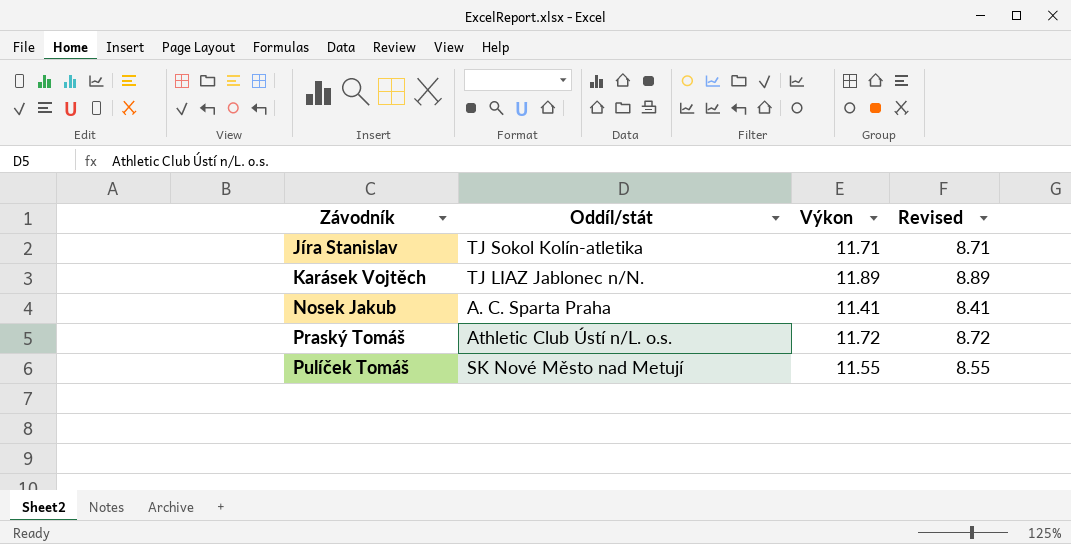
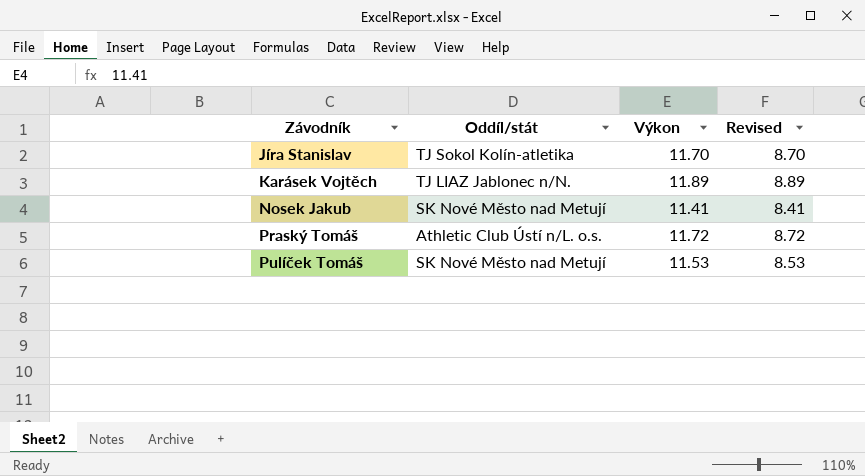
Jíra Stanislav | Výkon: 11.71 -> 11.70
Jíra Stanislav | Revised: 8.71 -> 8.70
Nosek Jakub | Oddíl/stát: A. C. Sparta Praha -> SK Nové Město nad Metují
Pulíček Tomáš | Výkon: 11.55 -> 11.53
Pulíček Tomáš | Revised: 8.55 -> 8.53

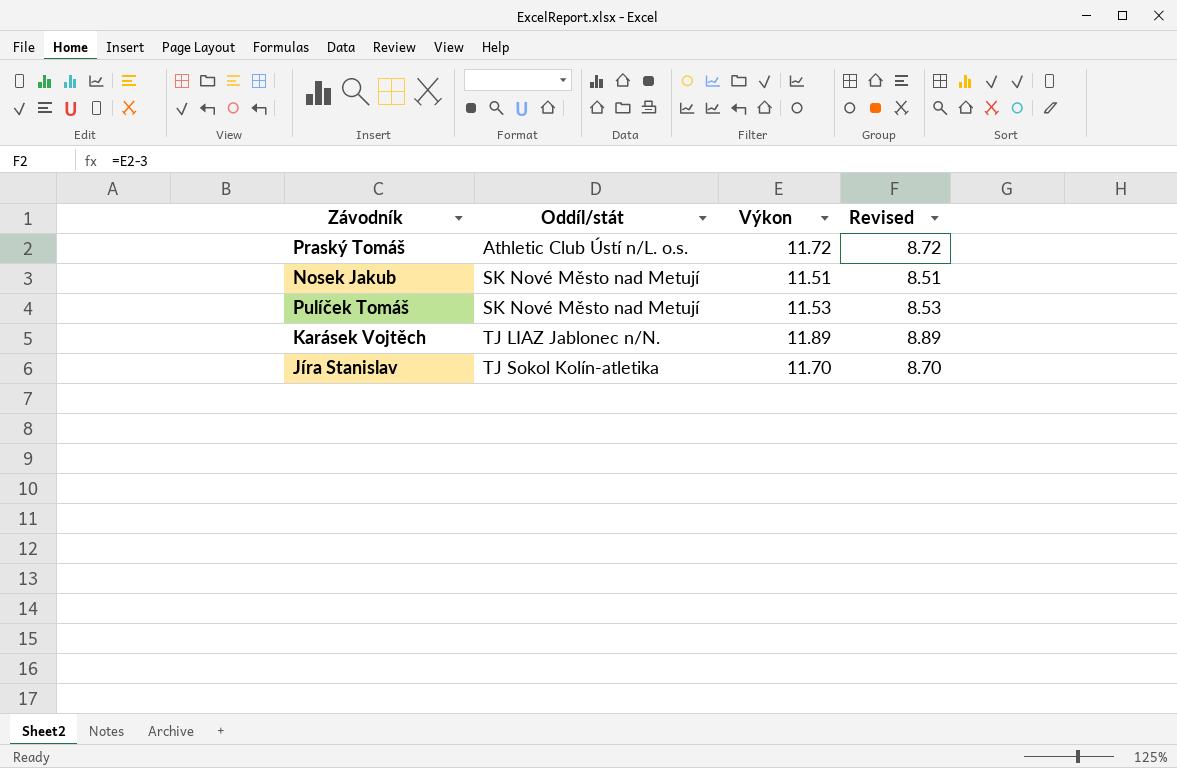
row order: Závodník ascending -> Oddíl/stát ascending
Nosek Jakub | Výkon: 11.41 -> 11.51
Nosek Jakub | Revised: 8.41 -> 8.51

